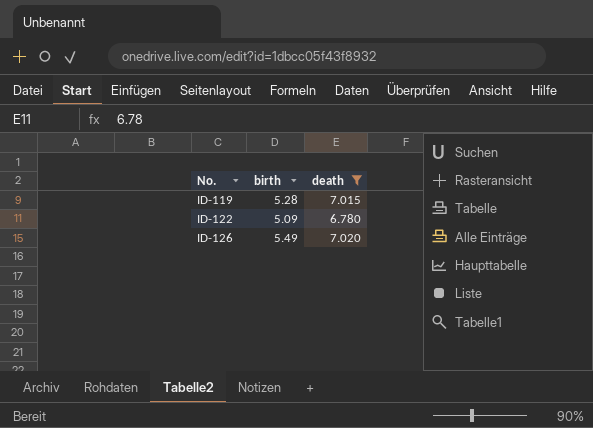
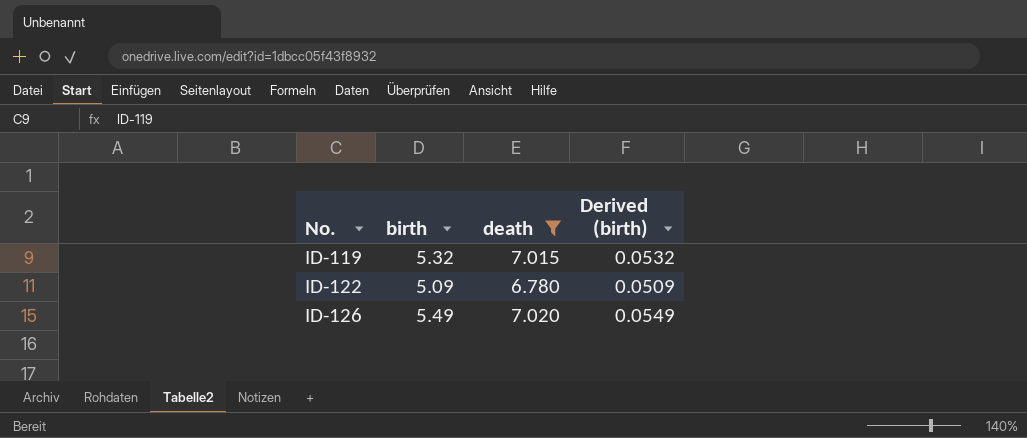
column Derived (birth) | formula: none -> [birth] * 0.01
ID-119 | birth: 5.28 -> 5.32

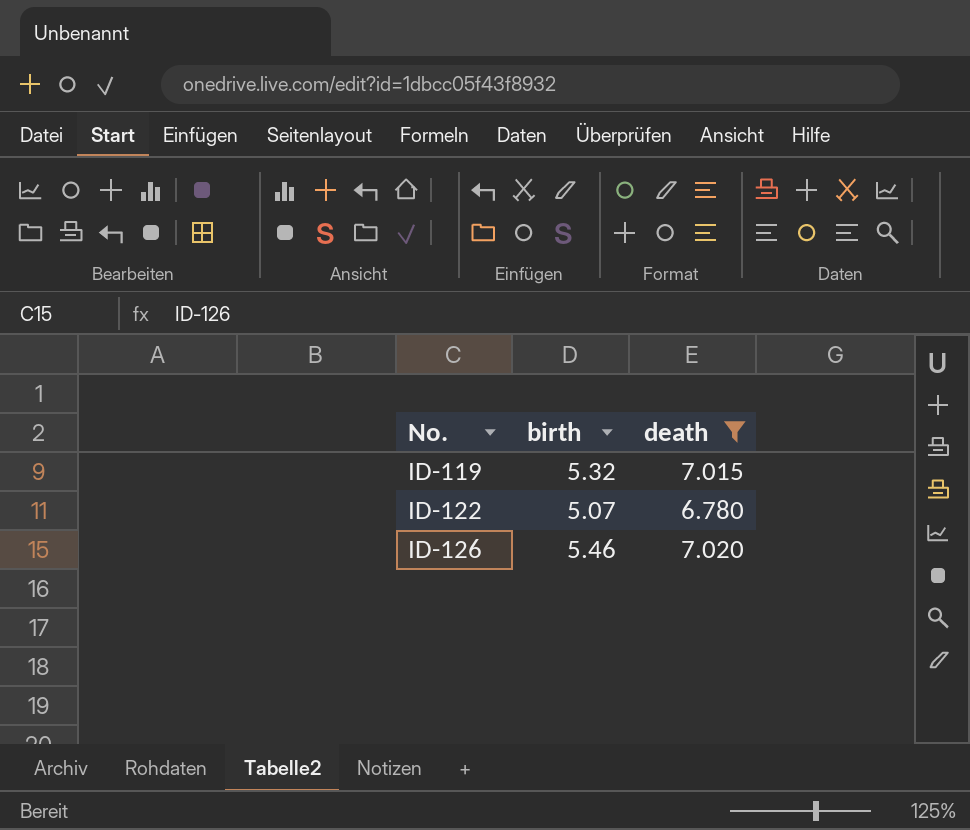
column Derived (birth) | formula: [birth] * 0.01 -> none
ID-122 | birth: 5.09 -> 5.07
ID-126 | birth: 5.49 -> 5.46

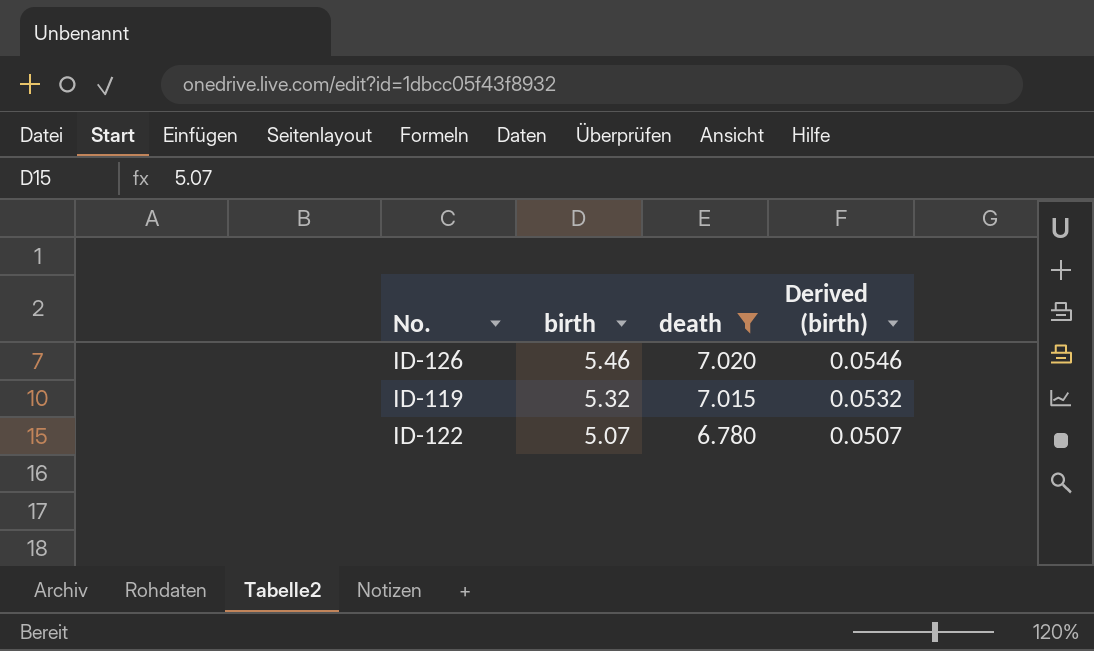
row order: No. ascending -> birth descending
column Derived (birth) | formula: none -> [birth] * 0.01

